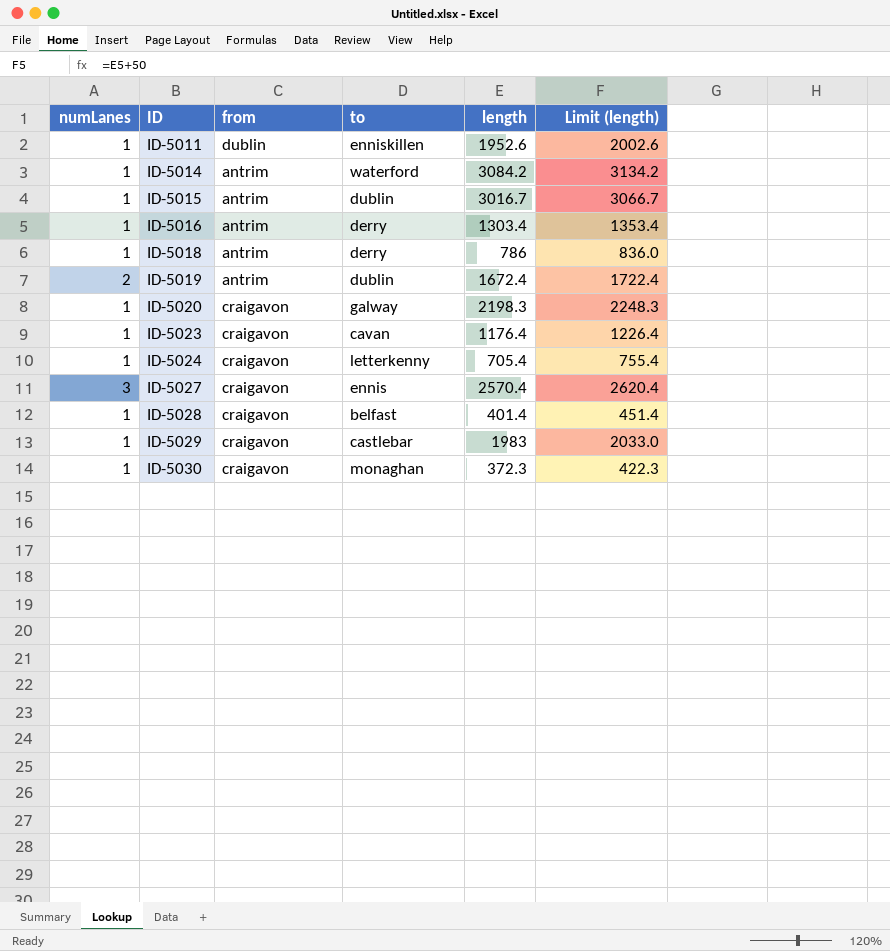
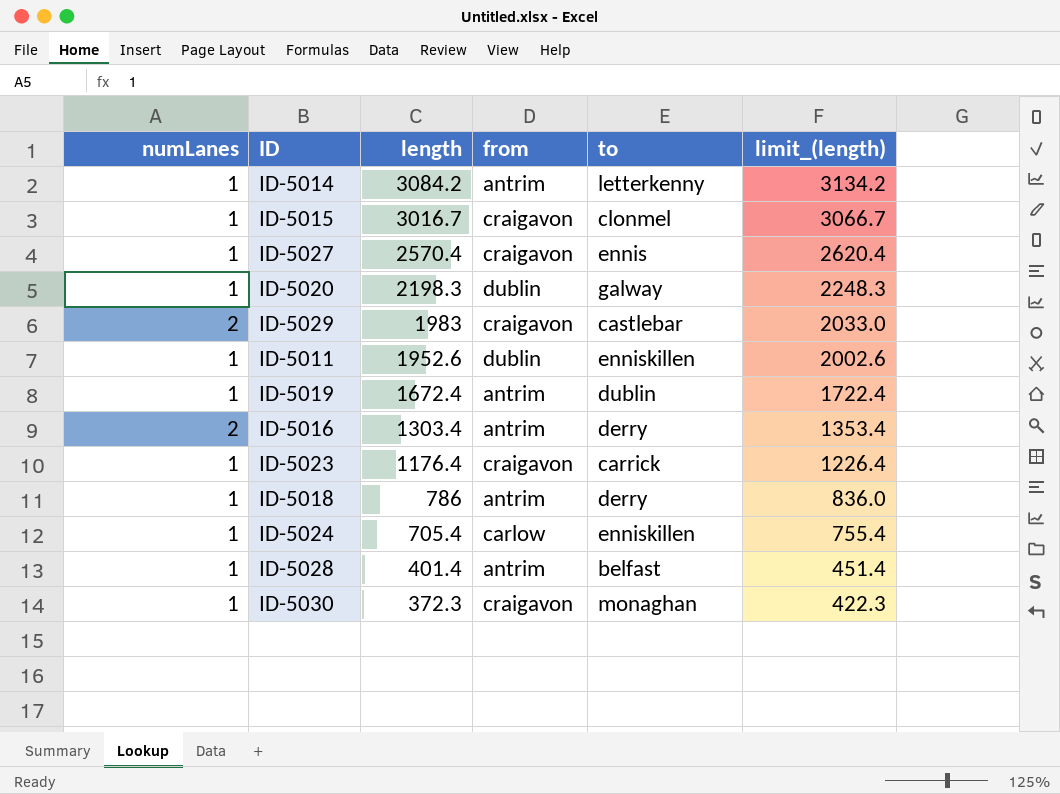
row order: ID ascending -> length descending
column length | position: 5 -> 3
column name: Limit (length) -> limit_(length)
ID-5014 | to: waterford -> letterkenny
ID-5015 | from: antrim -> craigavon
ID-5015 | to: dublin -> clonmel
ID-5027 | numLanes: 3 -> 1
ID-5020 | from: craigavon -> dublin
ID-5029 | numLanes: 1 -> 2
ID-5019 | numLanes: 2 -> 1
ID-5016 | numLanes: 1 -> 2
ID-5023 | to: cavan -> carrick
ID-5024 | from: craigavon -> carlow
ID-5024 | to: letterkenny -> enniskillen
ID-5028 | from: craigavon -> antrim

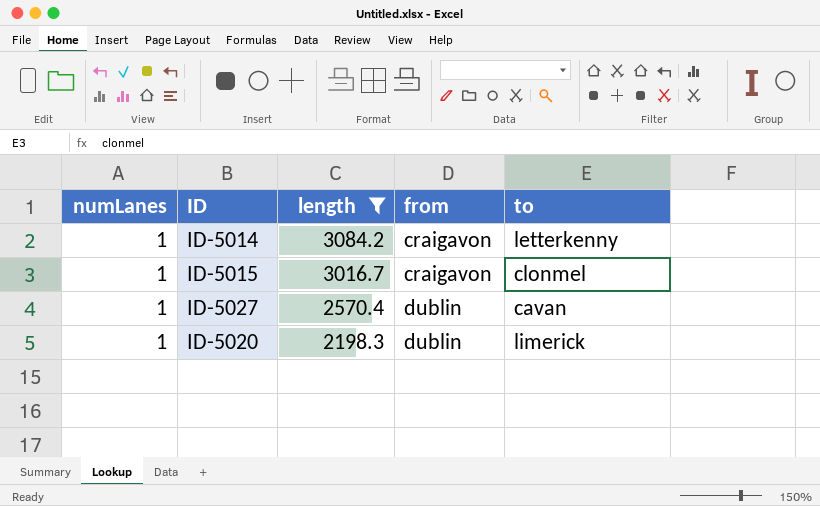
filter: none -> length >= 2198.3
column limit_(length) | formula: [length] + 50 -> none
ID-5014 | from: antrim -> craigavon
ID-5027 | from: craigavon -> dublin
ID-5027 | to: ennis -> cavan
ID-5020 | to: galway -> limerick

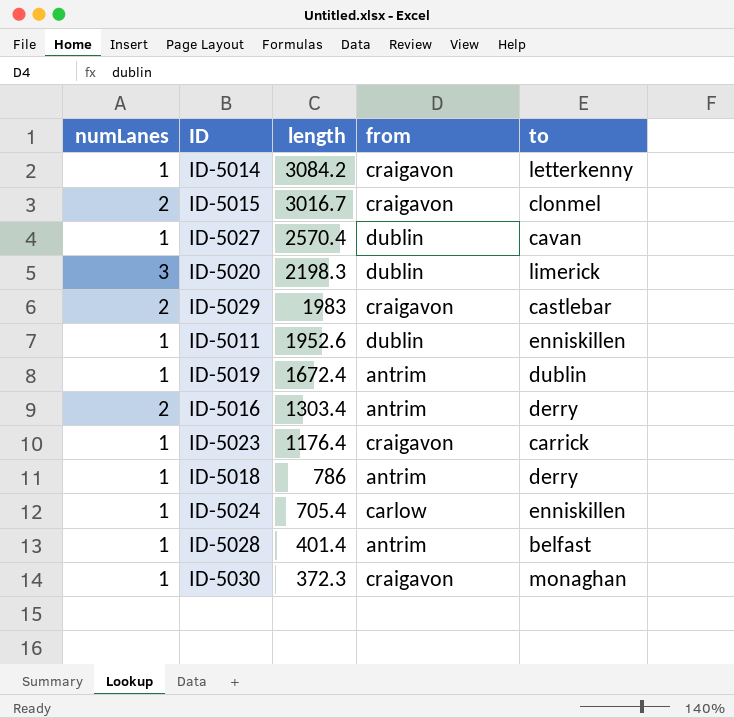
filter: length >= 2198.3 -> none
ID-5015 | numLanes: 1 -> 2
ID-5020 | numLanes: 1 -> 3

